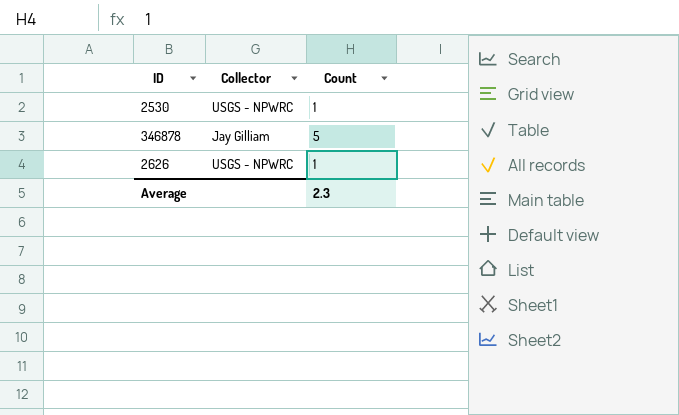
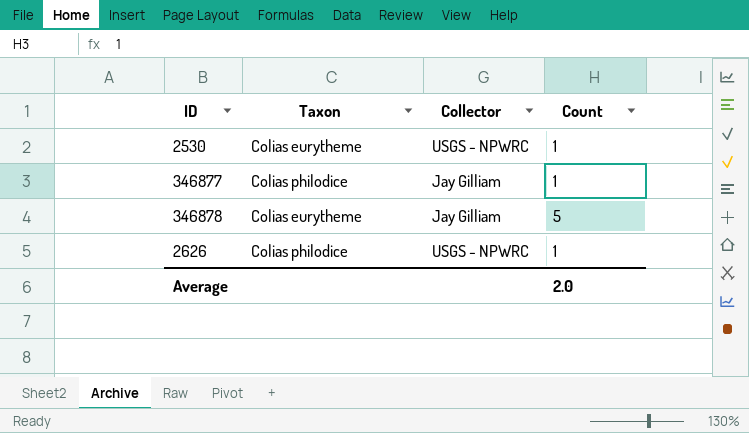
column Taxon | position: none -> 2
row 346877: none -> Colias philodice | Jay Gilliam | 1
Average | Count: 2.3 -> 2.0

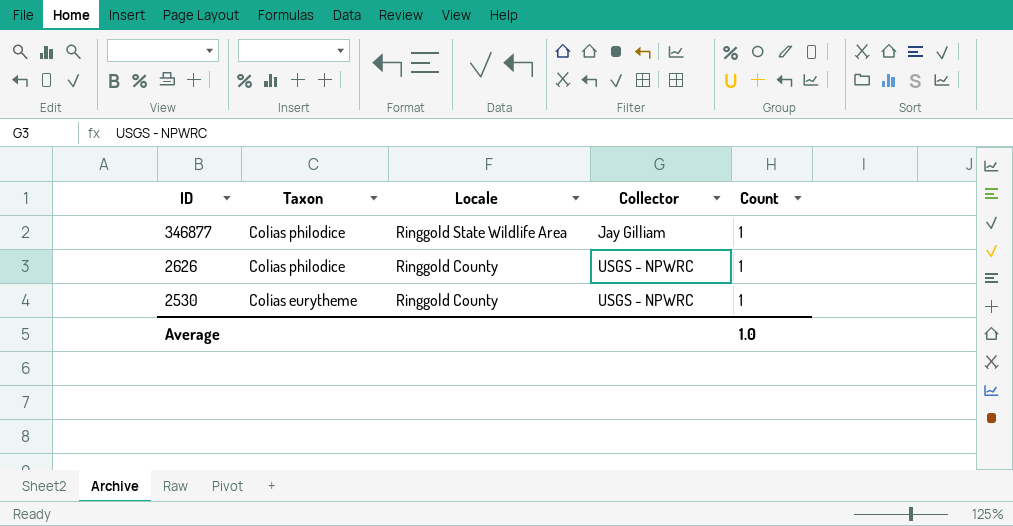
row order: none -> ID descending
column Locale | position: none -> 3
row 346878: Colias eurytheme | Jay Gilliam | 5 -> none
Average | Count: 2.0 -> 1.0

